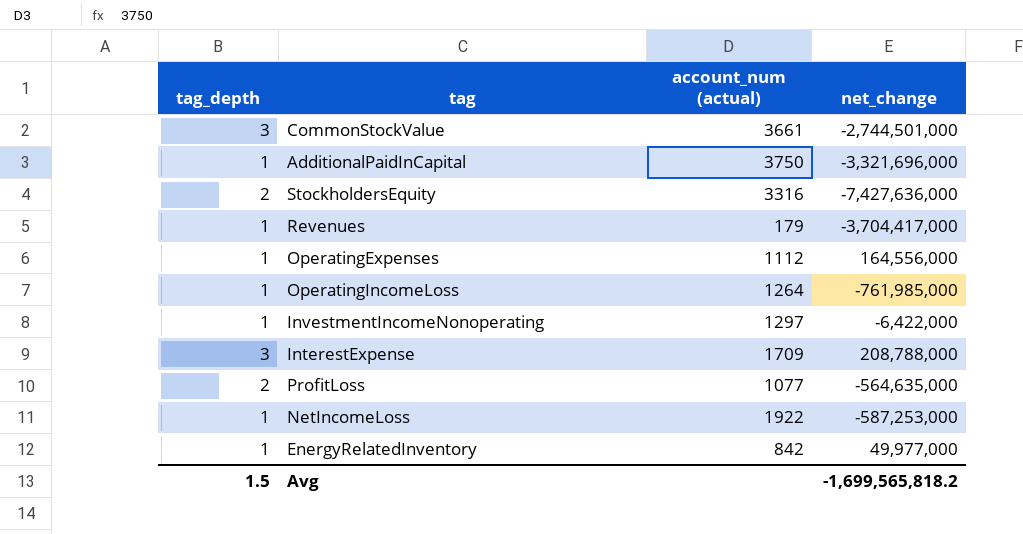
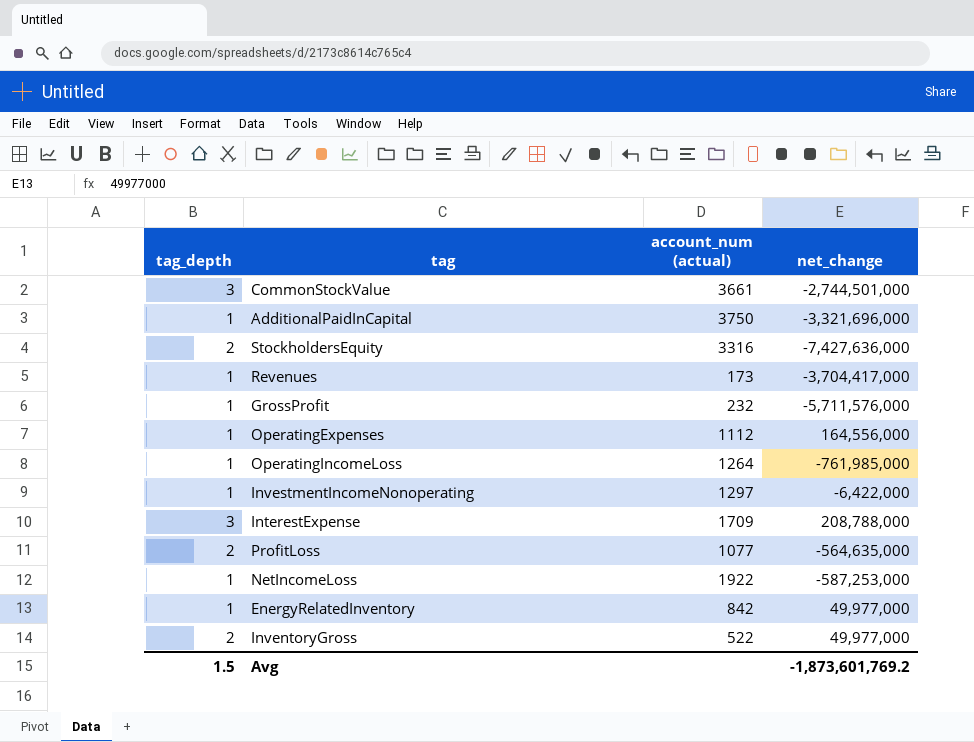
Revenues | account_num (actual): 179 -> 173
row GrossProfit: none -> 1 | 232 | -5,711,576,000
row InventoryGross: none -> 2 | 522 | 49,977,000
Avg | net_change: -1,699,565,818.2 -> -1,873,601,769.2

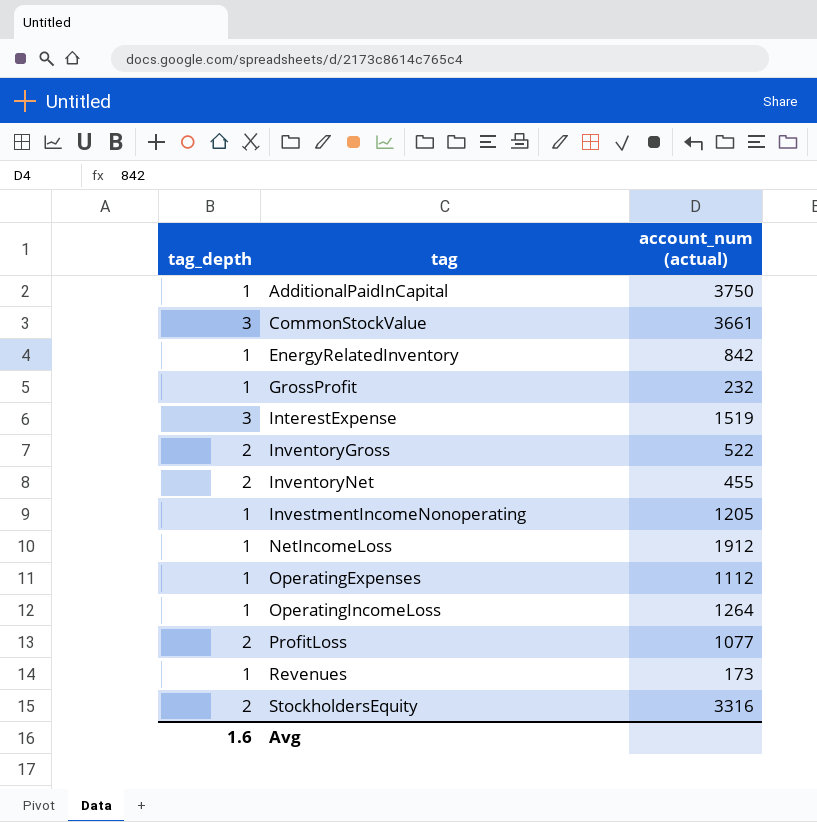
row order: none -> tag ascending
column net_change | position: 4 -> none
InterestExpense | account_num (actual): 1709 -> 1519
row InventoryNet: none -> 2 | 455
InvestmentIncomeNonoperating | account_num (actual): 1297 -> 1205
NetIncomeLoss | account_num (actual): 1922 -> 1912
Avg | tag_depth: 1.5 -> 1.6

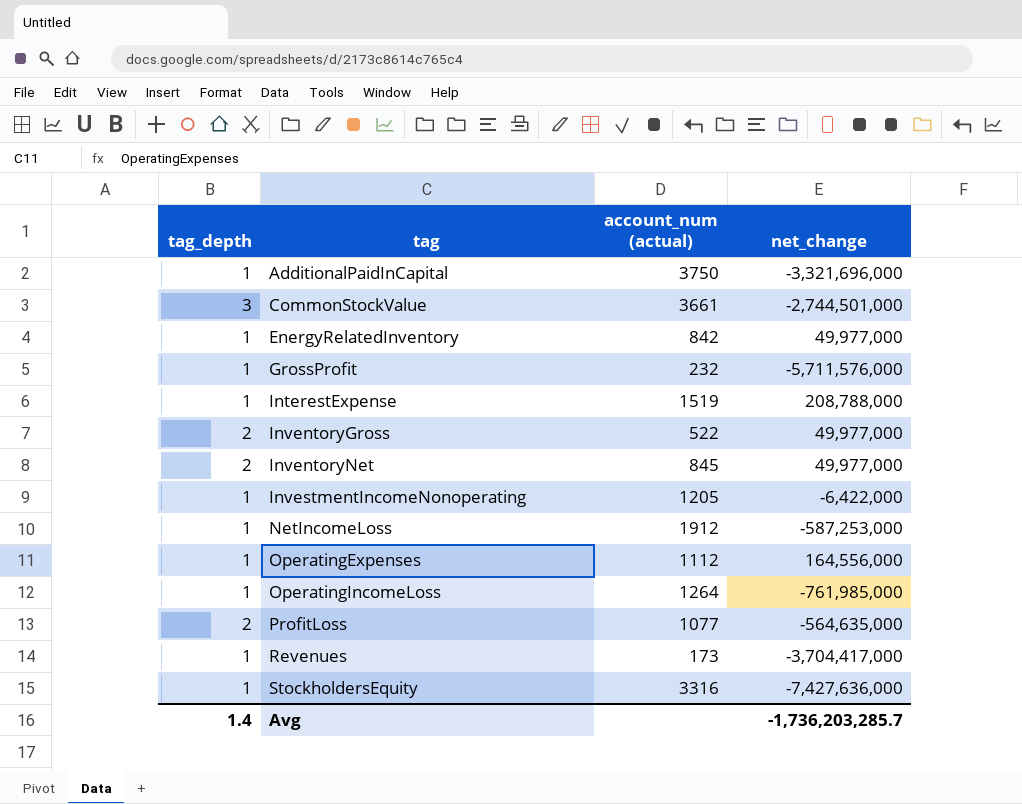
column net_change | position: none -> 4
InterestExpense | tag_depth: 3 -> 1
InventoryNet | account_num (actual): 455 -> 845
StockholdersEquity | tag_depth: 2 -> 1
Avg | tag_depth: 1.6 -> 1.4

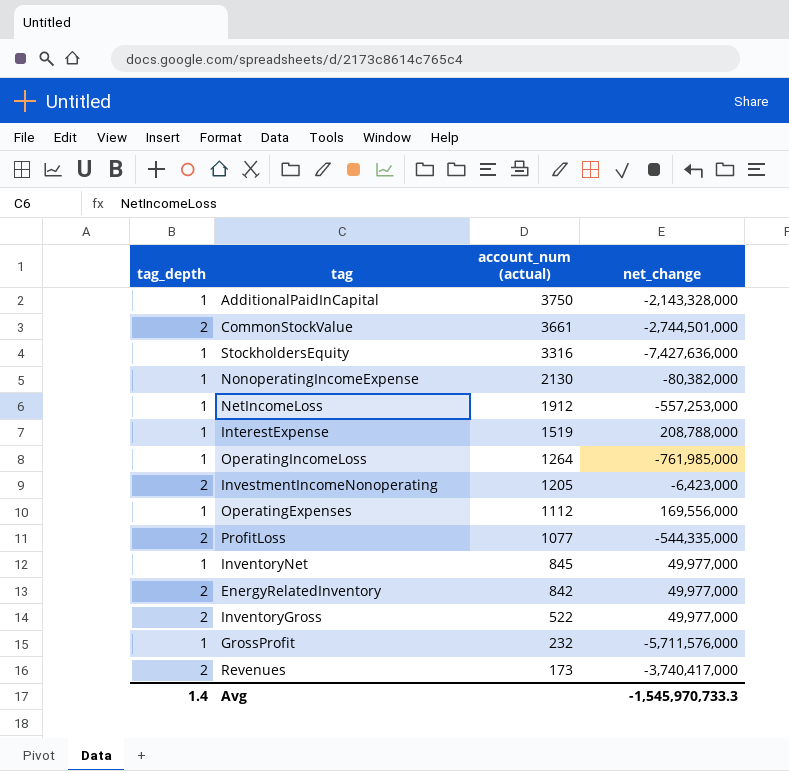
row order: tag ascending -> account_num (actual) descending
AdditionalPaidInCapital | net_change: -3,321,696,000 -> -2,143,328,000
CommonStockValue | tag_depth: 3 -> 2
row NonoperatingIncomeExpense: none -> 1 | 2130 | -80,382,000
NetIncomeLoss | net_change: -587,253,000 -> -557,253,000
InvestmentIncomeNonoperating | tag_depth: 1 -> 2
InvestmentIncomeNonoperating | net_change: -6,422,000 -> -6,423,000
OperatingExpenses | net_change: 164,556,000 -> 169,556,000
ProfitLoss | net_change: -564,635,000 -> -544,335,000
InventoryNet | tag_depth: 2 -> 1
EnergyRelatedInventory | tag_depth: 1 -> 2
Revenues | tag_depth: 1 -> 2
Revenues | net_change: -3,704,417,000 -> -3,740,417,000
Avg | net_change: -1,736,203,285.7 -> -1,545,970,733.3

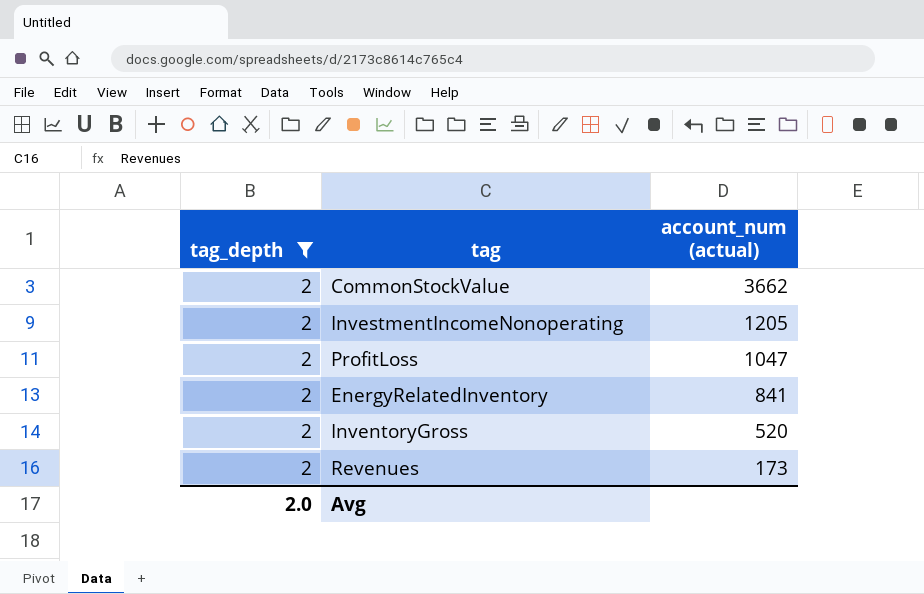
filter: none -> tag_depth = 2
column net_change | position: 4 -> none
CommonStockValue | account_num (actual): 3661 -> 3662
ProfitLoss | account_num (actual): 1077 -> 1047
EnergyRelatedInventory | account_num (actual): 842 -> 841
InventoryGross | account_num (actual): 522 -> 520
Avg | tag_depth: 1.4 -> 2.0

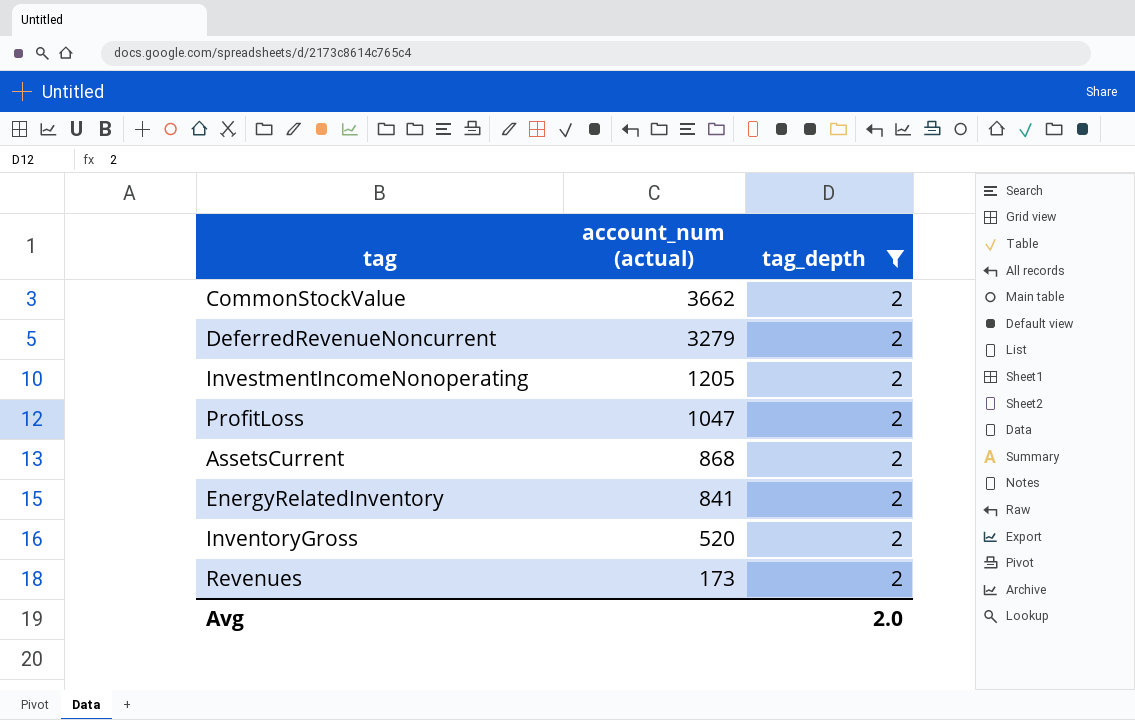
column tag_depth | position: 1 -> 3
row DeferredRevenueNoncurrent: none -> 3279 | 2
row AssetsCurrent: none -> 868 | 2

